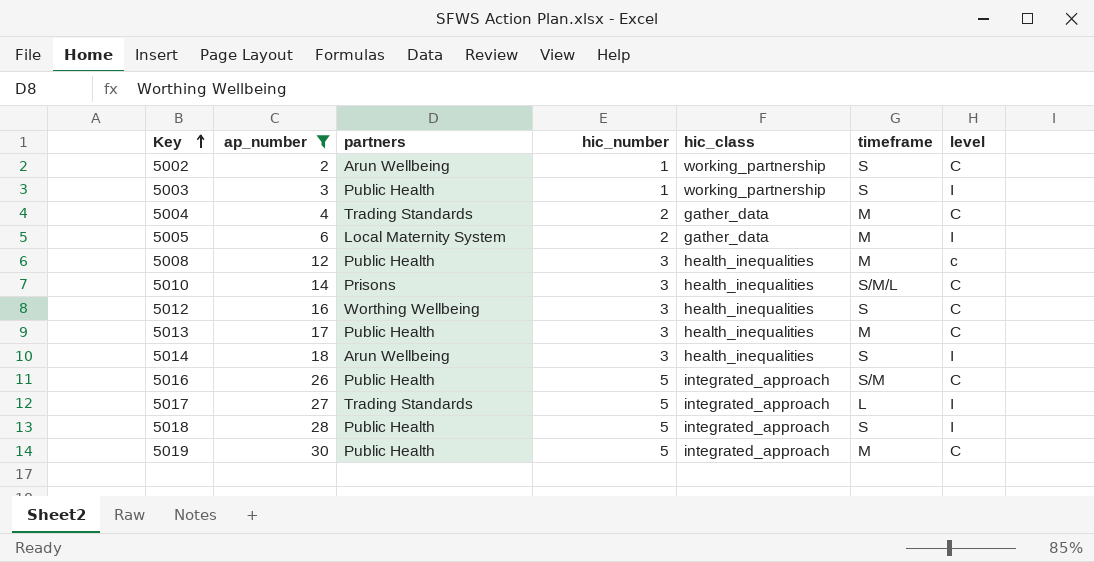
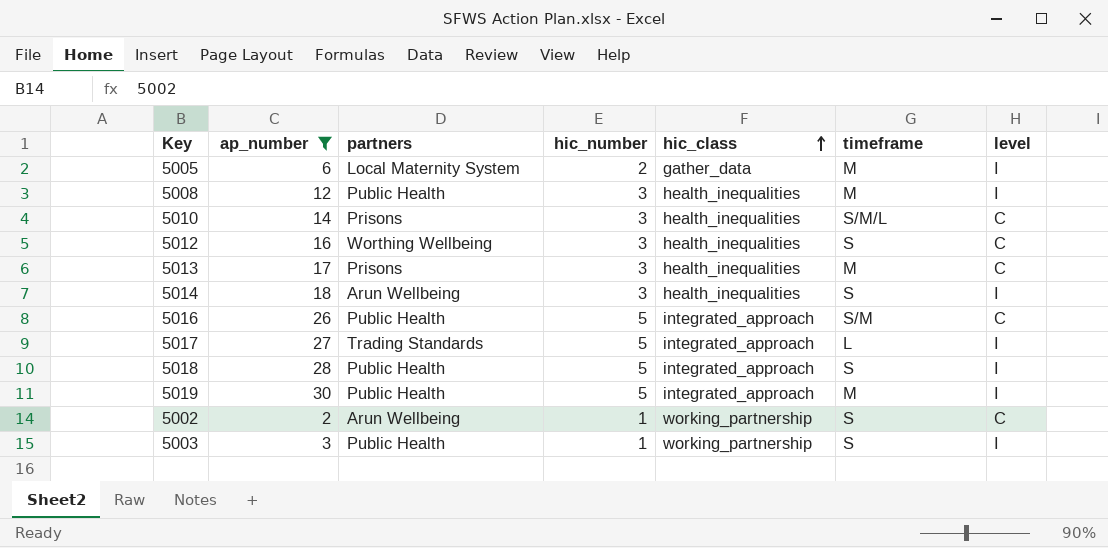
row order: Key ascending -> hic_class ascending
row 5004: 4 | Trading Standards | 2 | gather_data | M | C -> none
5008 | level: c -> I
5013 | partners: Public Health -> Prisons
5019 | level: C -> I

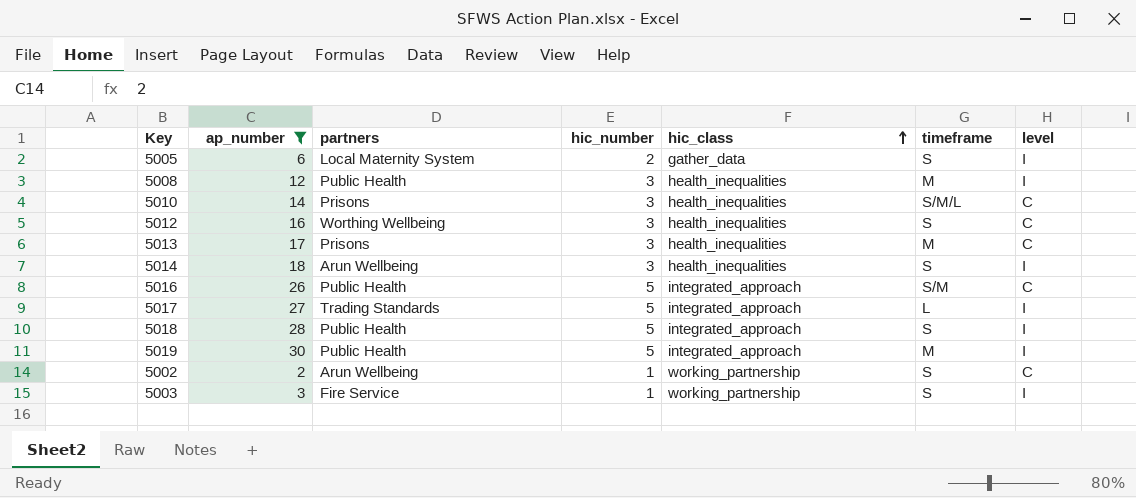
5005 | timeframe: M -> S
5003 | partners: Public Health -> Fire Service

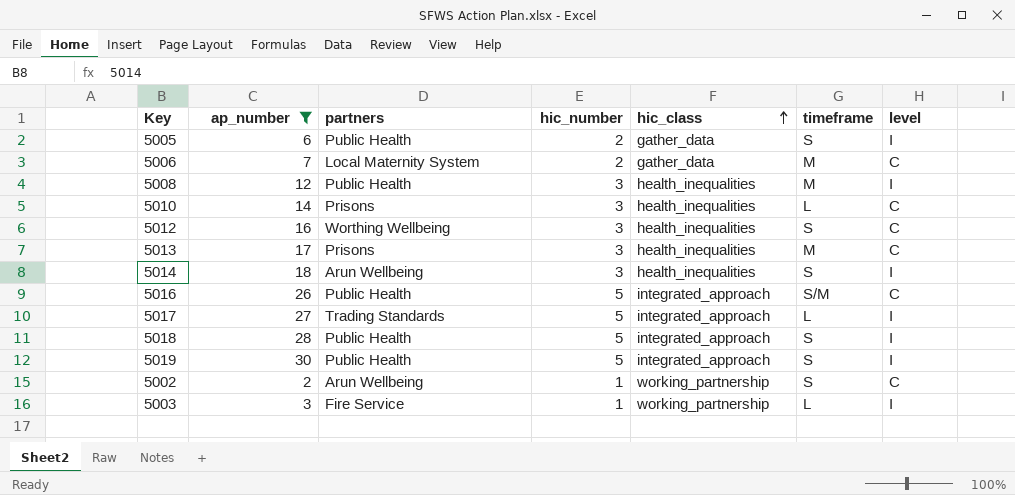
5005 | partners: Local Maternity System -> Public Health
row 5006: none -> 7 | Local Maternity System | 2 | gather_data | M | C
5010 | timeframe: S/M/L -> L
5019 | timeframe: M -> S
5003 | timeframe: S -> L

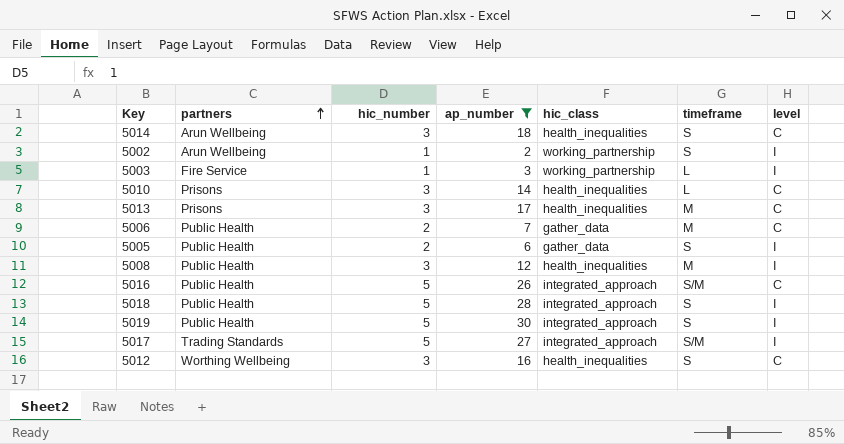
row order: hic_class ascending -> partners ascending
column ap_number | position: 2 -> 4
5014 | level: I -> C
5002 | level: C -> I
5006 | partners: Local Maternity System -> Public Health
5017 | timeframe: L -> S/M

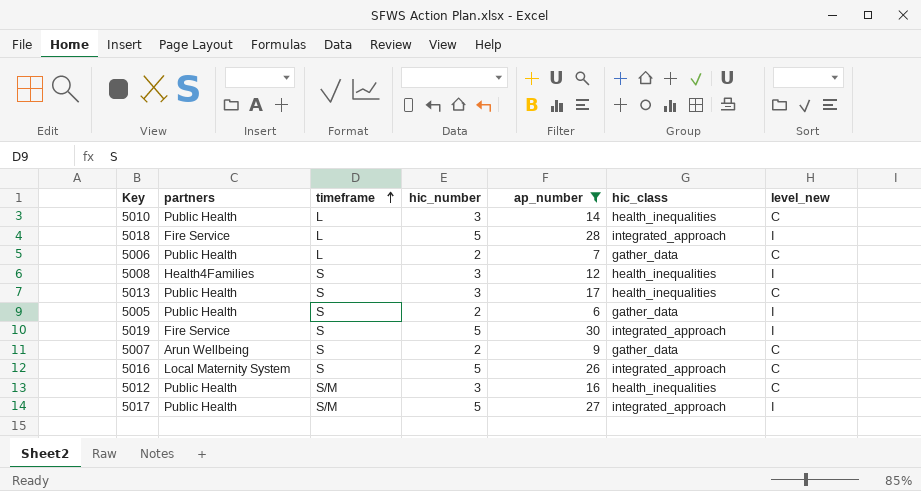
row order: partners ascending -> timeframe ascending
column timeframe | position: 6 -> 3
column name: level -> level_new
row 5014: Arun Wellbeing | 3 | 18 | health_inequalities | S | C -> none
row 5002: Arun Wellbeing | 1 | 2 | working_partnership | S | I -> none
row 5003: Fire Service | 1 | 3 | working_partnership | L | I -> none
5010 | partners: Prisons -> Public Health
5018 | partners: Public Health -> Fire Service
5018 | timeframe: S -> L
5006 | timeframe: M -> L
5008 | partners: Public Health -> Health4Families
5008 | timeframe: M -> S
5013 | partners: Prisons -> Public Health
5013 | timeframe: M -> S
5019 | partners: Public Health -> Fire Service
row 5007: none -> Arun Wellbeing | S | 2 | 9 | gather_data | C
5016 | partners: Public Health -> Local Maternity System
5016 | timeframe: S/M -> S
5012 | partners: Worthing Wellbeing -> Public Health
5012 | timeframe: S -> S/M
5017 | partners: Trading Standards -> Public Health

